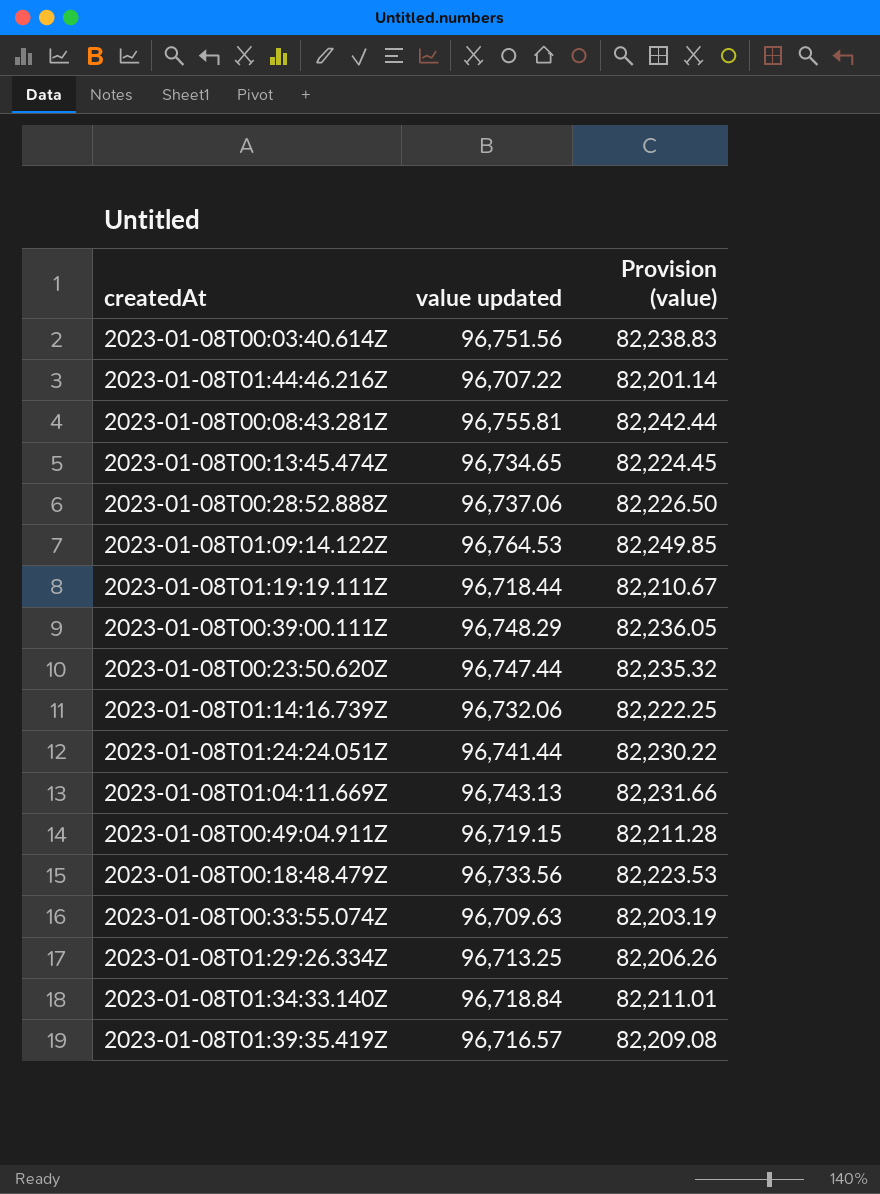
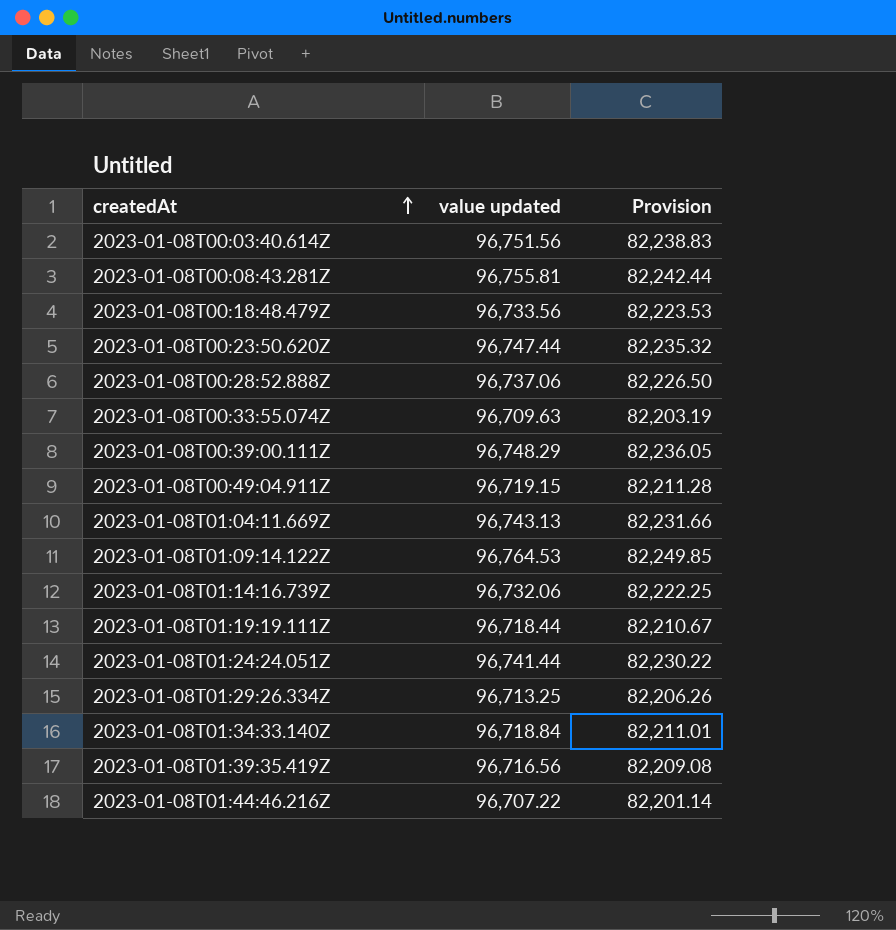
row order: none -> createdAt ascending
column name: Provision (value) -> Provision
row 2023-01-08T00:13:45.474Z: 96,734.65 | 82,224.45 -> none
2023-01-08T01:39:35.419Z | value updated: 96,716.57 -> 96,716.56

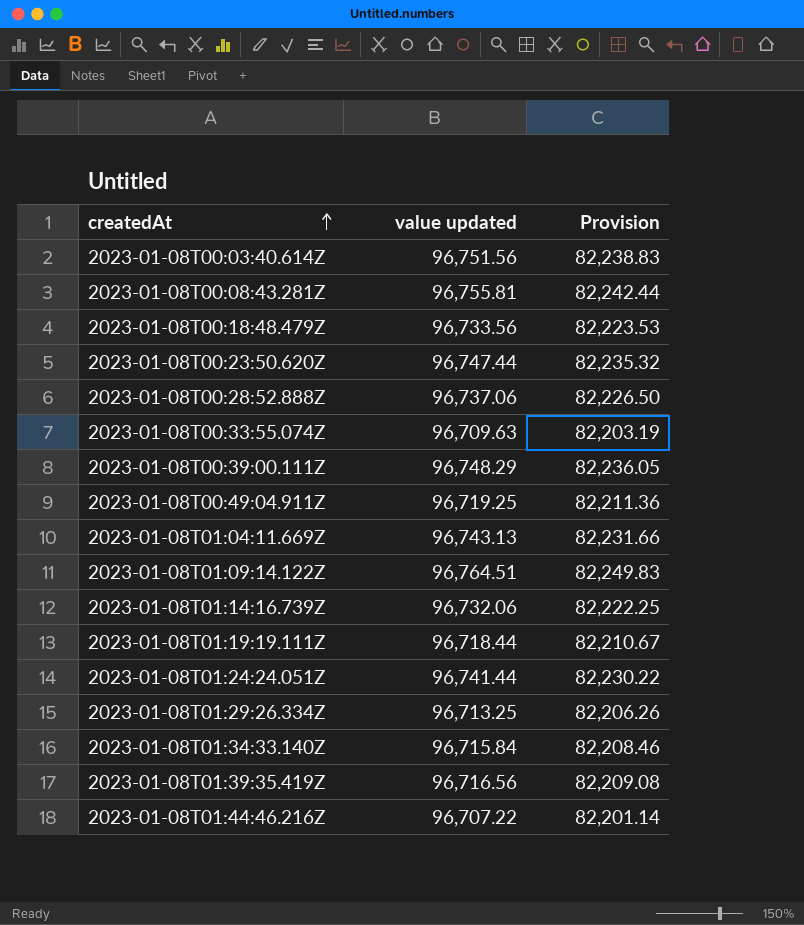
2023-01-08T00:49:04.911Z | value updated: 96,719.15 -> 96,719.25
2023-01-08T00:49:04.911Z | Provision: 82,211.28 -> 82,211.36
2023-01-08T01:09:14.122Z | value updated: 96,764.53 -> 96,764.51
2023-01-08T01:09:14.122Z | Provision: 82,249.85 -> 82,249.83
2023-01-08T01:34:33.140Z | value updated: 96,718.84 -> 96,715.84
2023-01-08T01:34:33.140Z | Provision: 82,211.01 -> 82,208.46

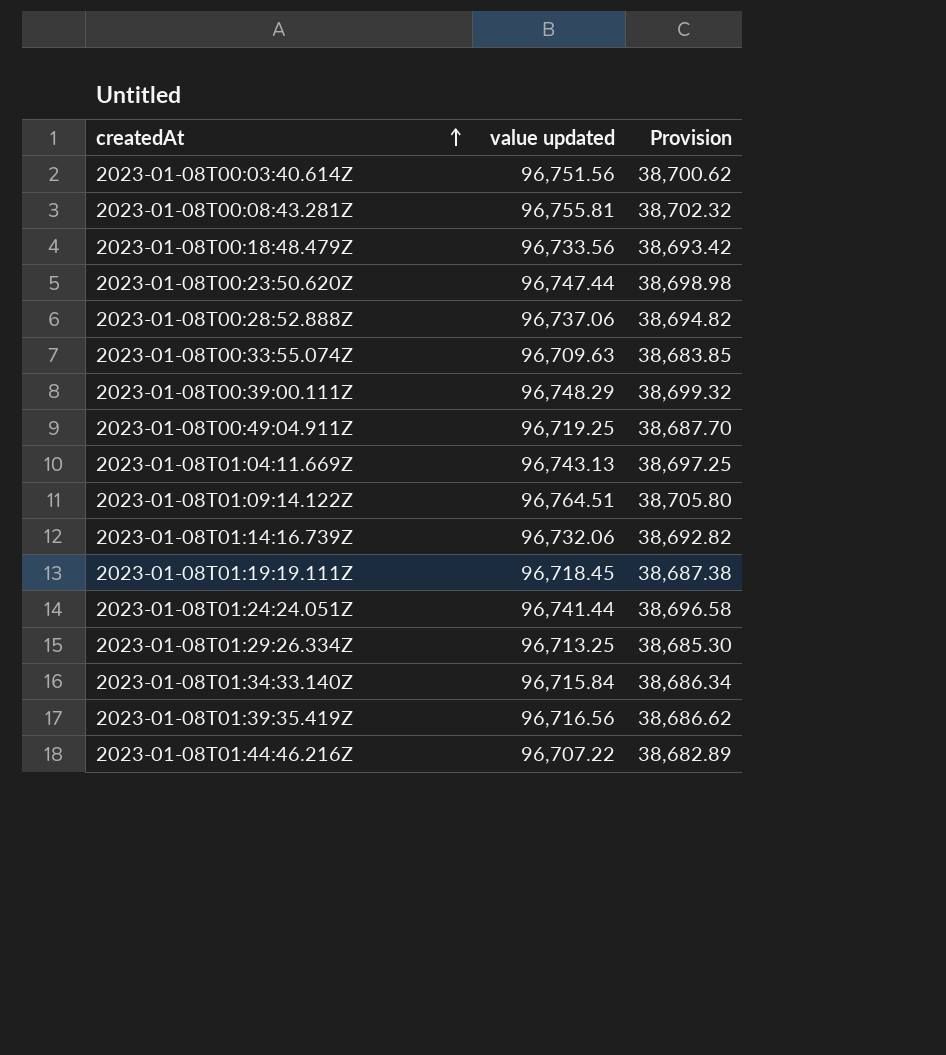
column Provision | formula: [value updated] * 0.85 -> [value updated] * 0.4
2023-01-08T01:19:19.111Z | value updated: 96,718.44 -> 96,718.45

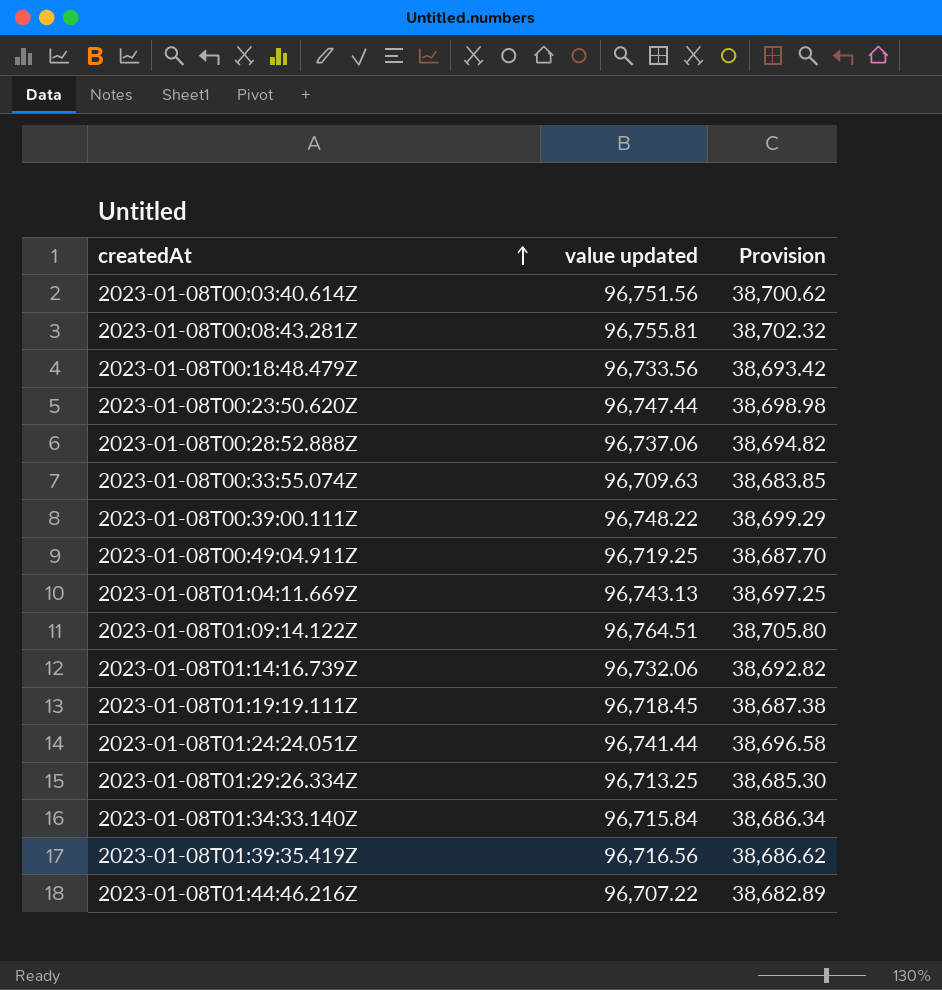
2023-01-08T00:39:00.111Z | value updated: 96,748.29 -> 96,748.22
2023-01-08T00:39:00.111Z | Provision: 38,699.32 -> 38,699.29

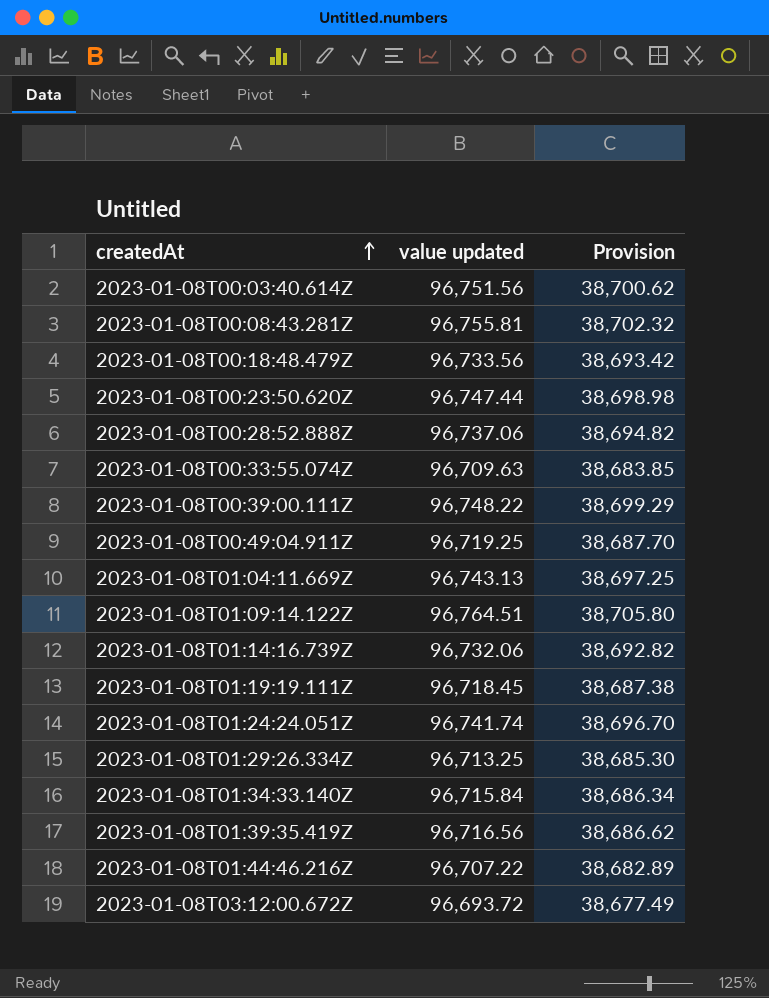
2023-01-08T01:24:24.051Z | value updated: 96,741.44 -> 96,741.74
2023-01-08T01:24:24.051Z | Provision: 38,696.58 -> 38,696.70
row 2023-01-08T03:12:00.672Z: none -> 96,693.72 | 38,677.49

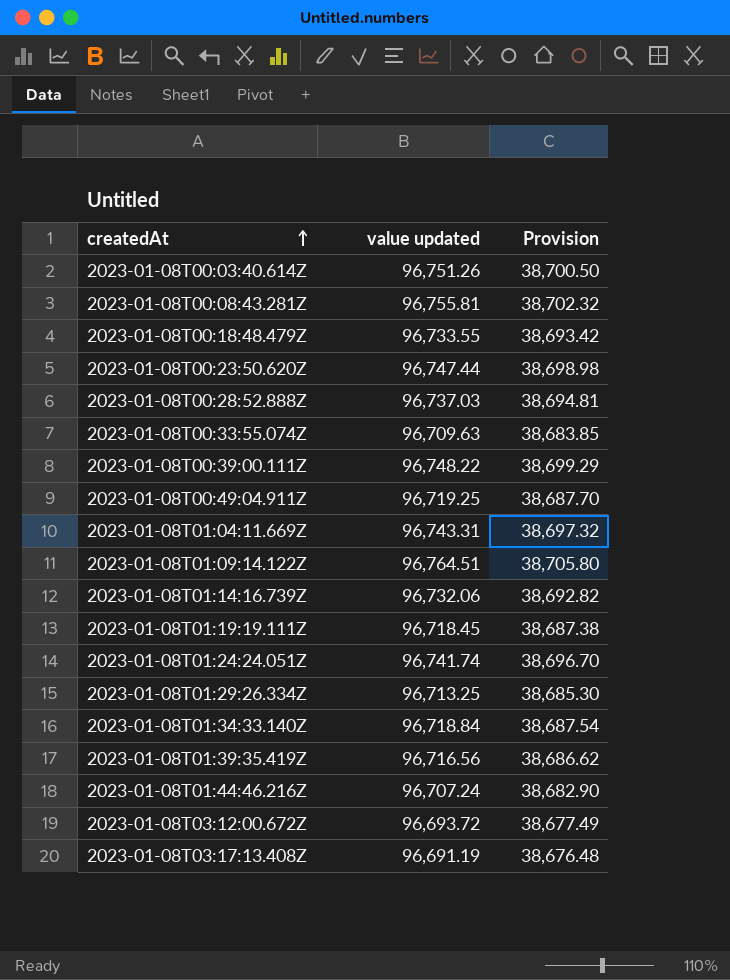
2023-01-08T00:03:40.614Z | value updated: 96,751.56 -> 96,751.26
2023-01-08T00:03:40.614Z | Provision: 38,700.62 -> 38,700.50
2023-01-08T00:18:48.479Z | value updated: 96,733.56 -> 96,733.55
2023-01-08T00:28:52.888Z | value updated: 96,737.06 -> 96,737.03
2023-01-08T00:28:52.888Z | Provision: 38,694.82 -> 38,694.81
2023-01-08T01:04:11.669Z | value updated: 96,743.13 -> 96,743.31
2023-01-08T01:04:11.669Z | Provision: 38,697.25 -> 38,697.32
2023-01-08T01:34:33.140Z | value updated: 96,715.84 -> 96,718.84
2023-01-08T01:34:33.140Z | Provision: 38,686.34 -> 38,687.54
2023-01-08T01:44:46.216Z | value updated: 96,707.22 -> 96,707.24
2023-01-08T01:44:46.216Z | Provision: 38,682.89 -> 38,682.90
row 2023-01-08T03:17:13.408Z: none -> 96,691.19 | 38,676.48

